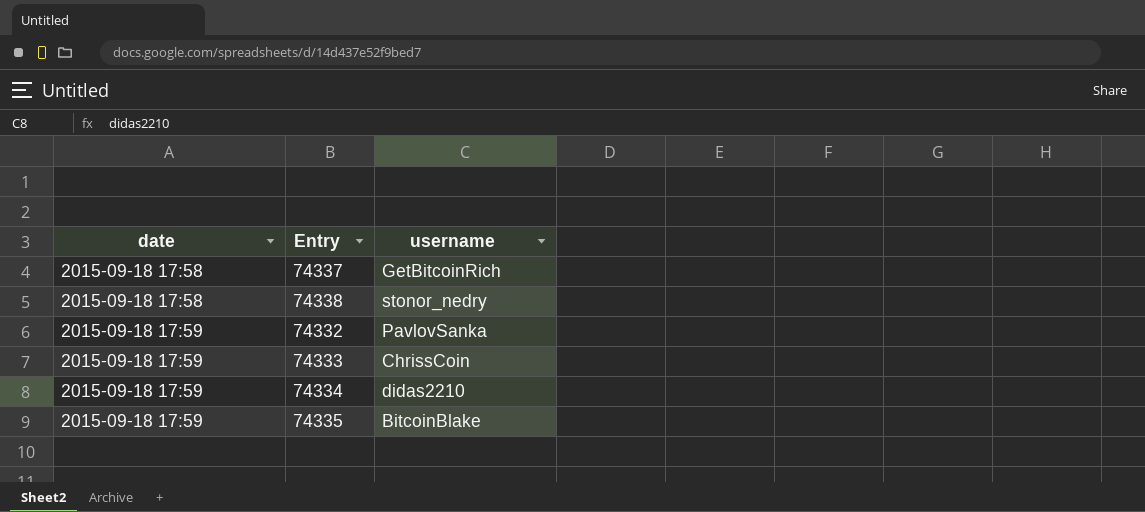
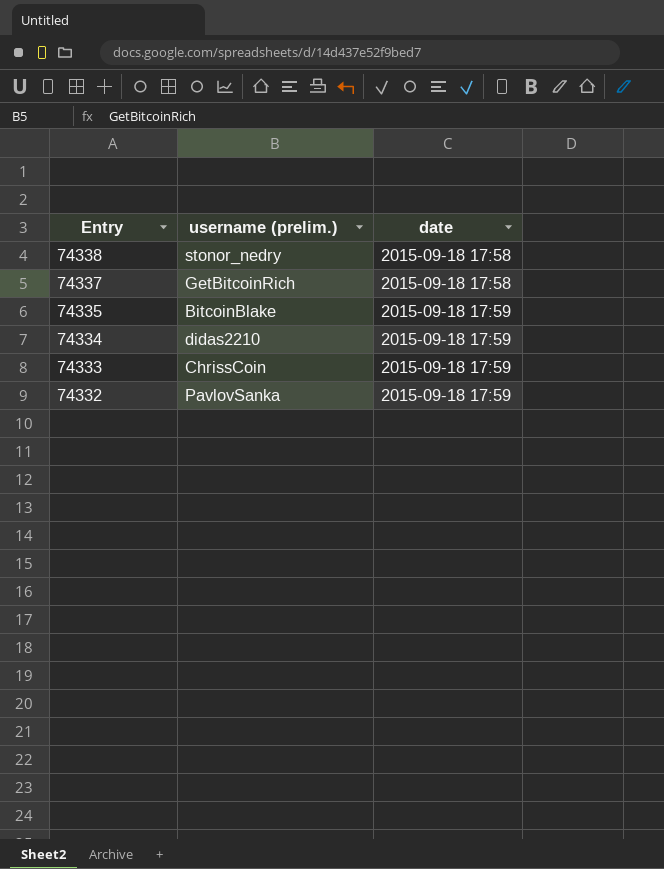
row order: date ascending -> Entry descending
column name: username -> username (prelim.)
column date | position: 1 -> 3

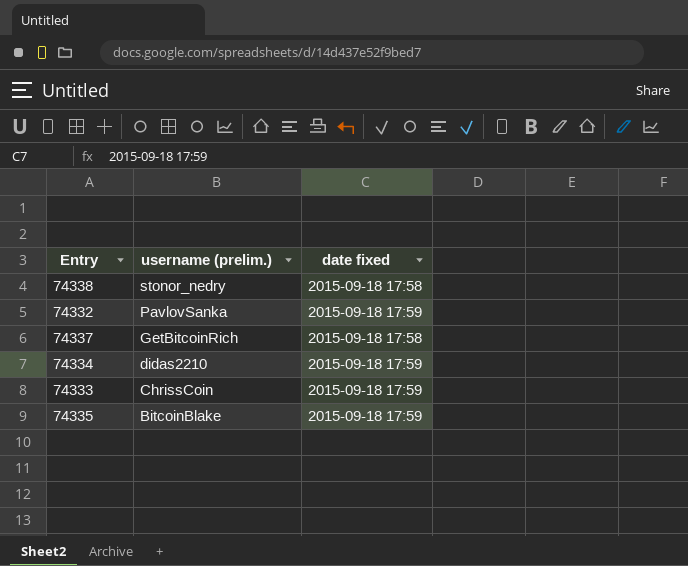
row order: Entry descending -> username (prelim.) descending
column name: date -> date fixed

